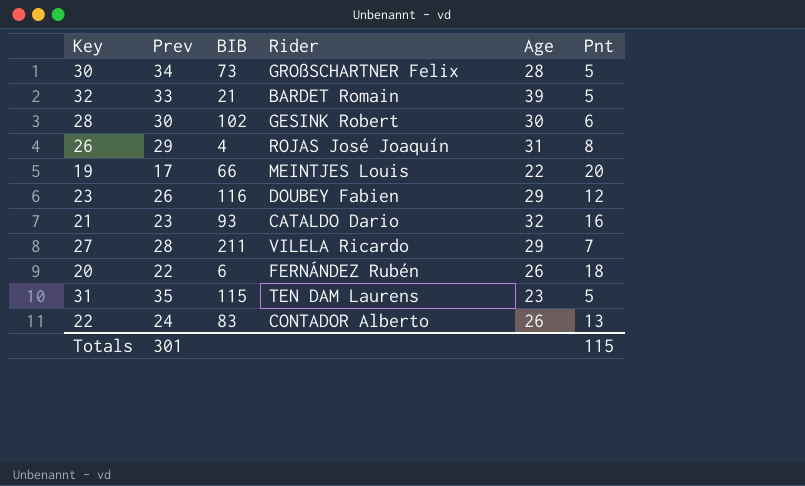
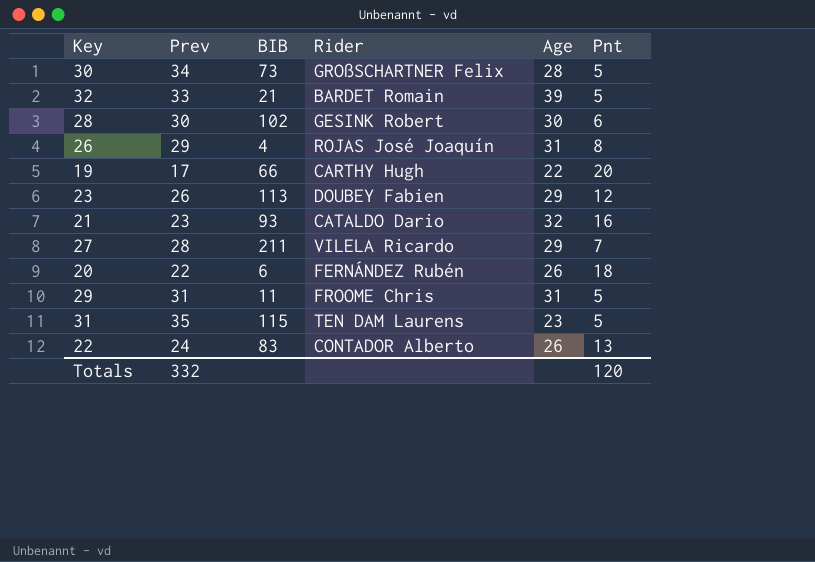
19 | Rider: MEINTJES Louis -> CARTHY Hugh
23 | BIB: 116 -> 113
row 29: none -> 31 | 11 | FROOME Chris | 31 | 5
Totals | Prev: 301 -> 332
Totals | Pnt: 115 -> 120

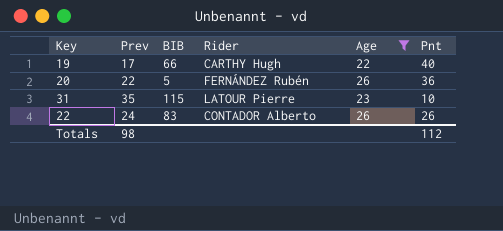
filter: none -> Age <= 26
19 | Pnt: 20 -> 40
20 | BIB: 6 -> 5
20 | Pnt: 18 -> 36
31 | Rider: TEN DAM Laurens -> LATOUR Pierre
31 | Pnt: 5 -> 10
22 | Pnt: 13 -> 26
Totals | Prev: 332 -> 98
Totals | Pnt: 120 -> 112

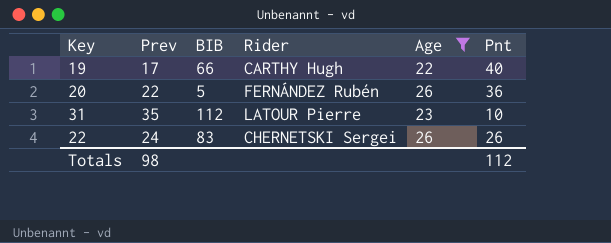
31 | BIB: 115 -> 112
22 | Rider: CONTADOR Alberto -> CHERNETSKI Sergei

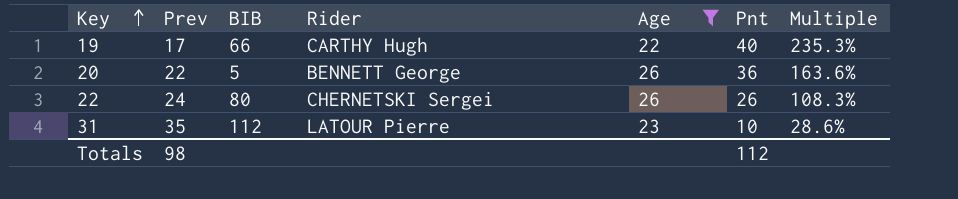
row order: none -> Key ascending
column Multiple | formula: none -> [Pnt] / [Prev]
20 | Rider: FERNÁNDEZ Rubén -> BENNETT George
22 | BIB: 83 -> 80

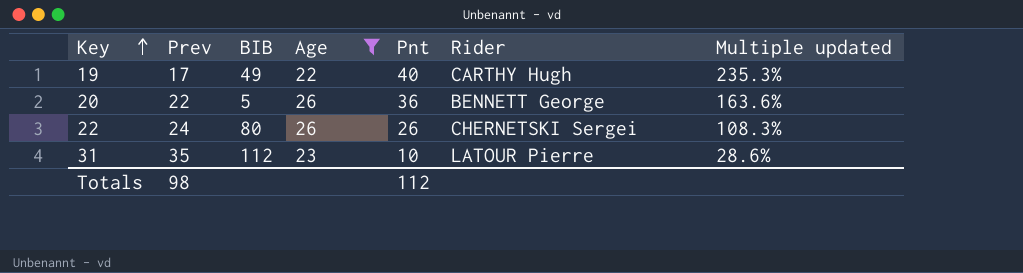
column Rider | position: 4 -> 6
column name: Multiple -> Multiple updated
19 | BIB: 66 -> 49

